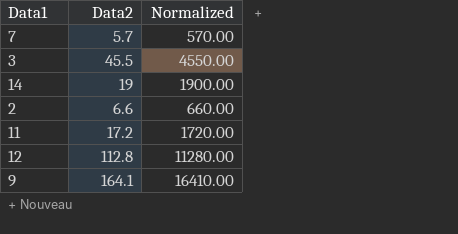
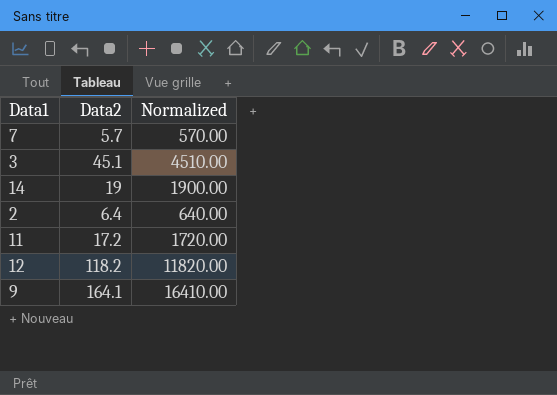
3 | Data2: 45.5 -> 45.1
3 | Normalized: 4550.00 -> 4510.00
2 | Data2: 6.6 -> 6.4
2 | Normalized: 660.00 -> 640.00
12 | Data2: 112.8 -> 118.2
12 | Normalized: 11280.00 -> 11820.00

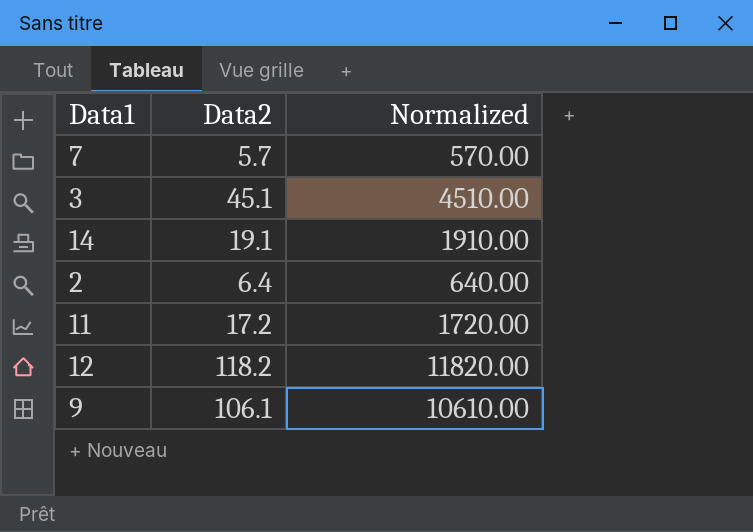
14 | Data2: 19 -> 19.1
14 | Normalized: 1900.00 -> 1910.00
9 | Data2: 164.1 -> 106.1
9 | Normalized: 16410.00 -> 10610.00

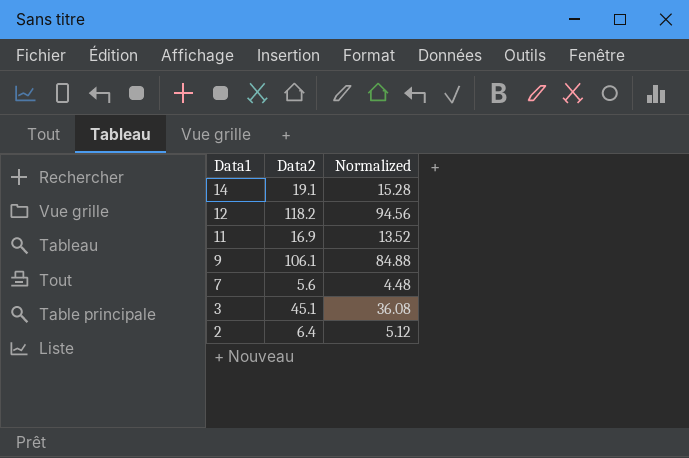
row order: none -> Data1 descending
column Normalized | formula: [Data2] * 100 -> [Data2] * 0.8
11 | Data2: 17.2 -> 16.9
7 | Data2: 5.7 -> 5.6

